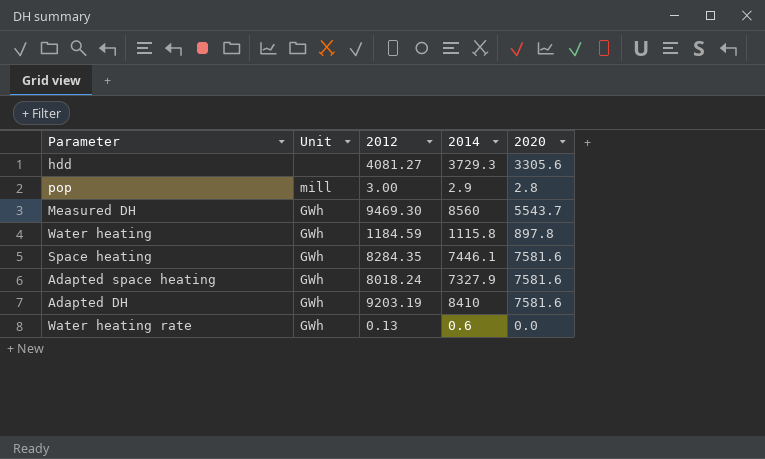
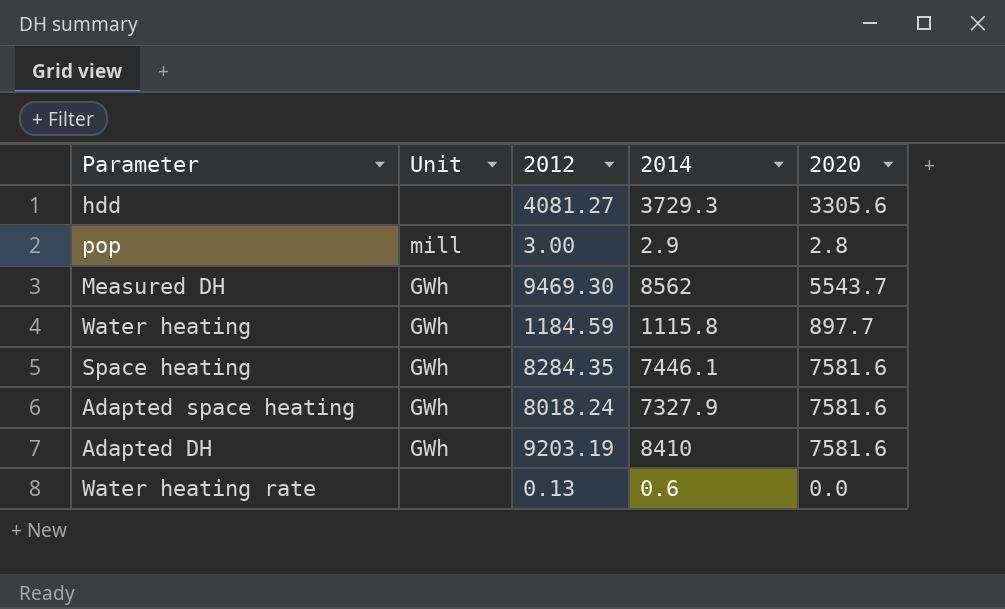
Measured DH | 2014: 8560 -> 8562
Water heating | 2020: 897.8 -> 897.7
Water heating rate | Unit: GWh -> none

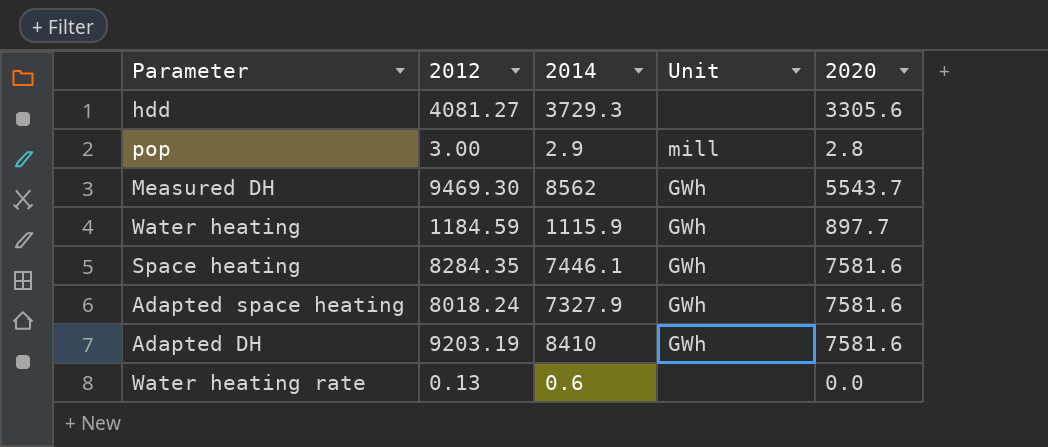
column Unit | position: 2 -> 4
Water heating | 2014: 1115.8 -> 1115.9

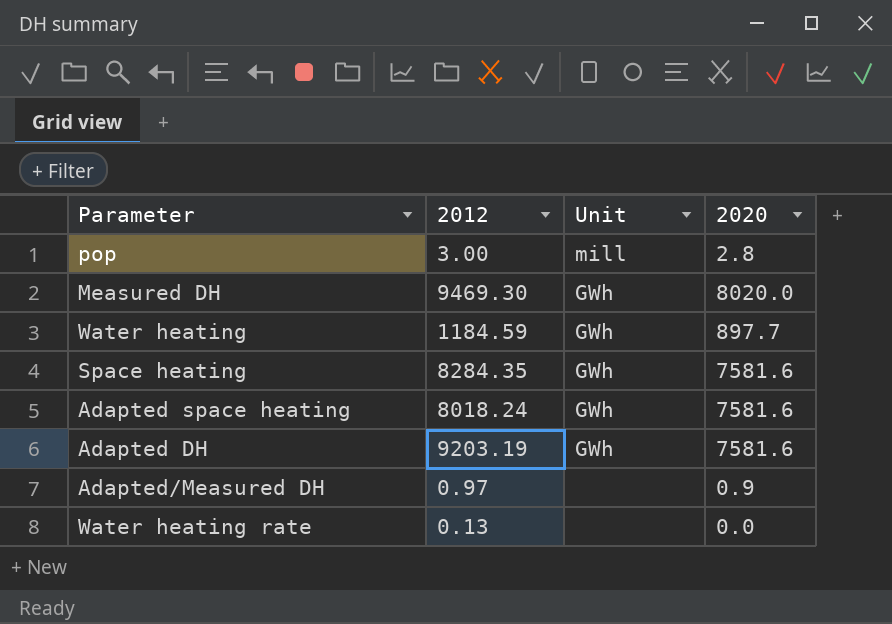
column 2014 | position: 3 -> none
row hdd: 4081.27 | 3729.3 | none | 3305.6 -> none
Measured DH | 2020: 5543.7 -> 8020.0
row Adapted/Measured DH: none -> 0.97 | none | 0.9

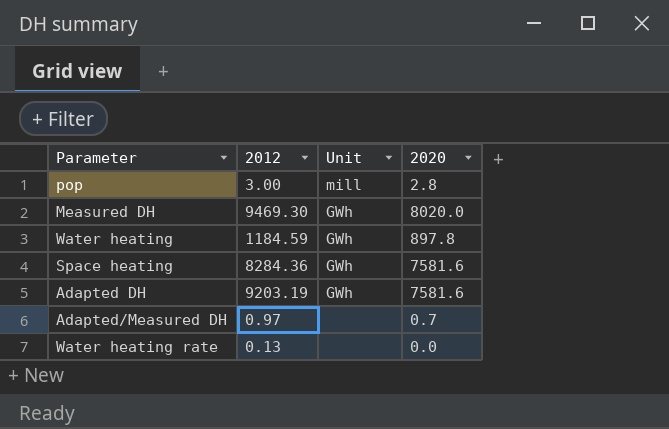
row Adapted space heating: 8018.24 | GWh | 7581.6 -> none
Water heating | 2020: 897.7 -> 897.8
Space heating | 2012: 8284.35 -> 8284.36
Adapted/Measured DH | 2020: 0.9 -> 0.7

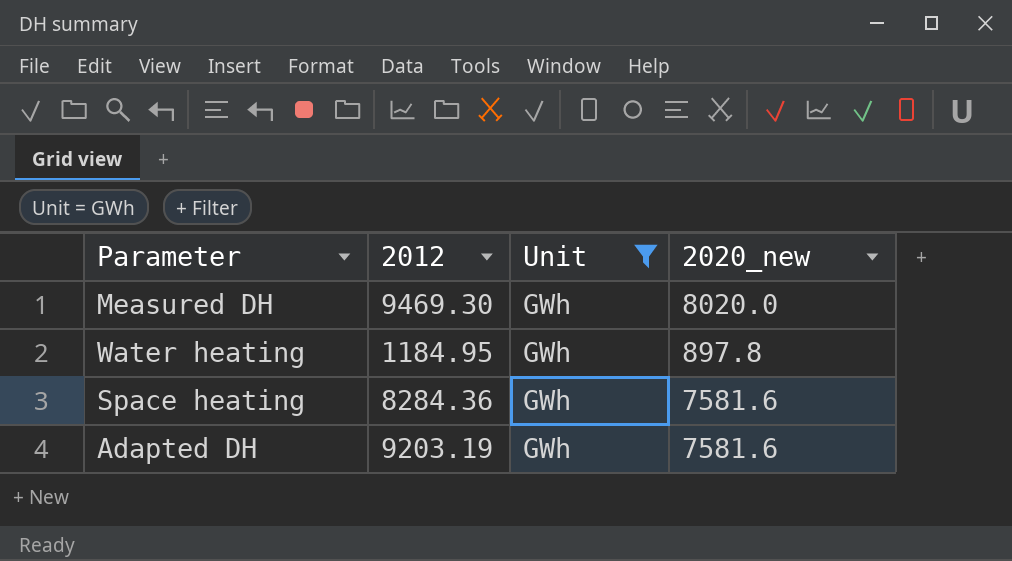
filter: none -> Unit = GWh
column name: 2020 -> 2020_new
Water heating | 2012: 1184.59 -> 1184.95

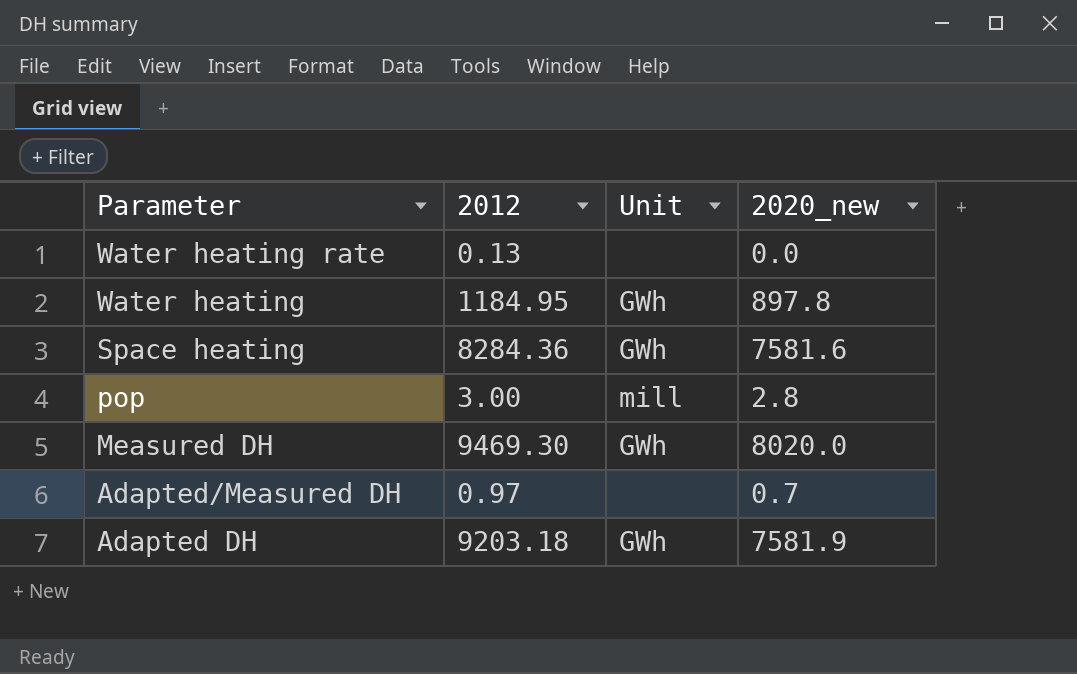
filter: Unit = GWh -> none
row order: none -> Parameter descending
Adapted DH | 2012: 9203.19 -> 9203.18
Adapted DH | 2020_new: 7581.6 -> 7581.9

